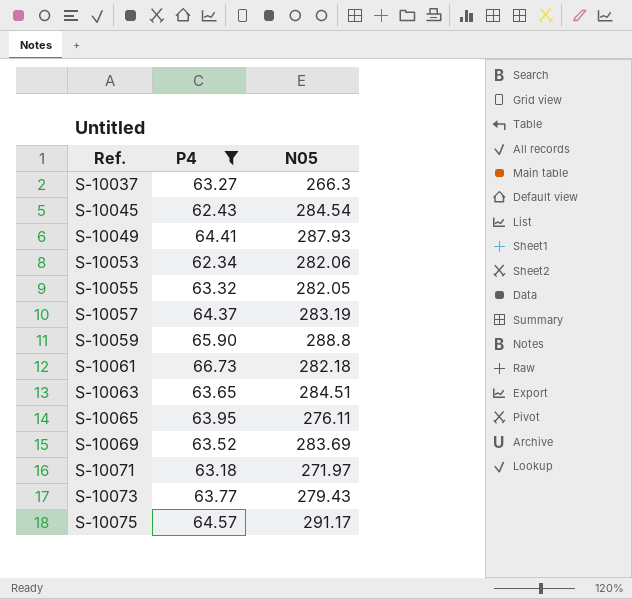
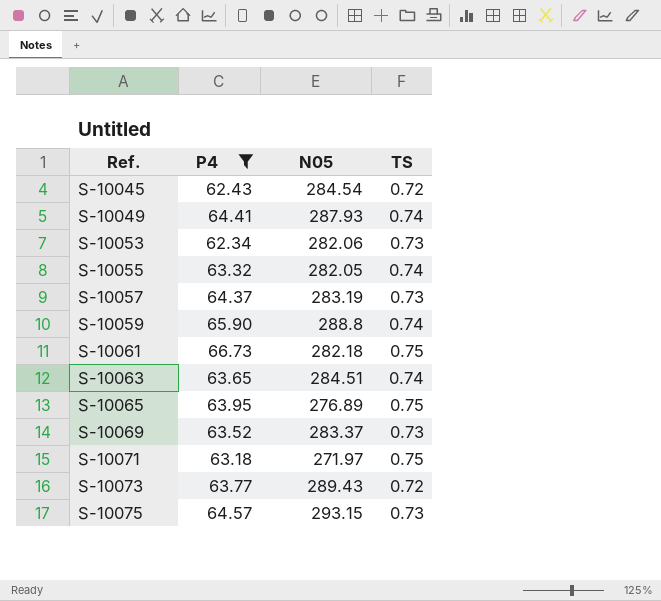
column TS | position: none -> 4
row S-10037: 63.27 | 266.3 -> none
S-10065 | N05: 276.11 -> 276.89
S-10069 | N05: 283.69 -> 283.37
S-10073 | N05: 279.43 -> 289.43
S-10075 | N05: 291.17 -> 293.15

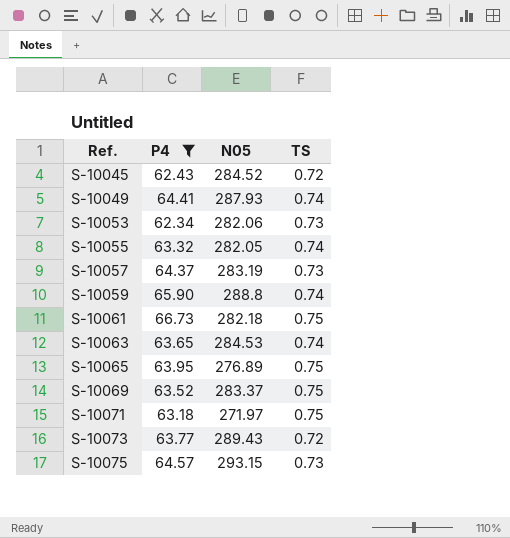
S-10045 | N05: 284.54 -> 284.52
S-10063 | N05: 284.51 -> 284.53
S-10069 | TS: 0.73 -> 0.75

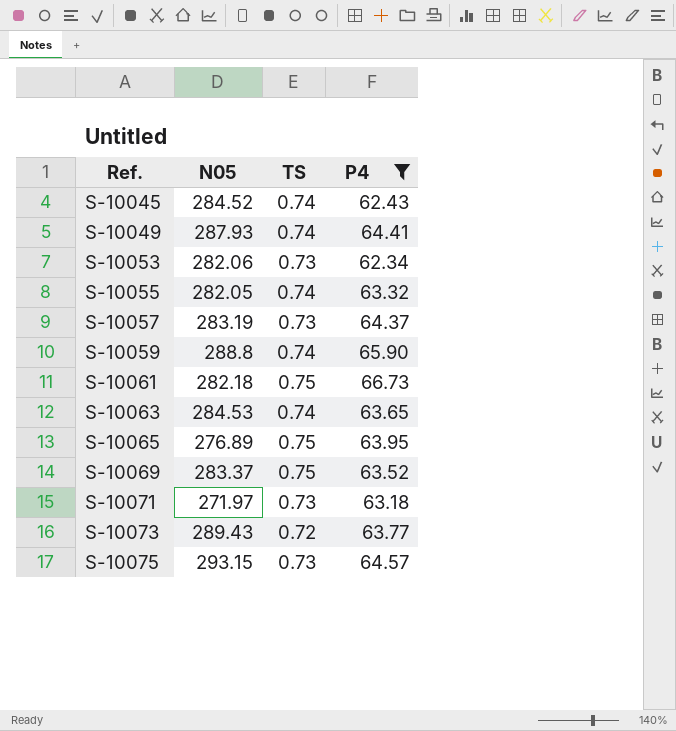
column P4 | position: 2 -> 4
S-10045 | TS: 0.72 -> 0.74
S-10071 | TS: 0.75 -> 0.73

